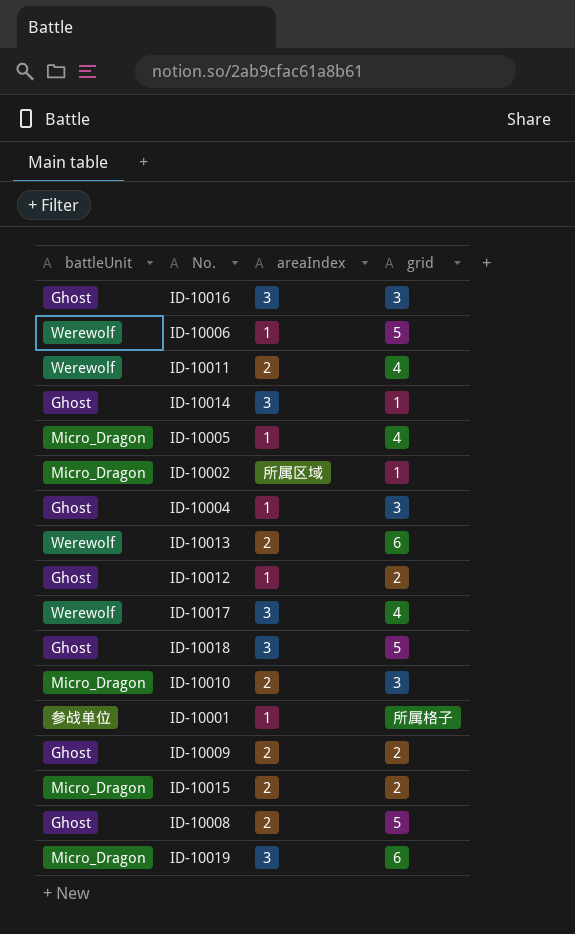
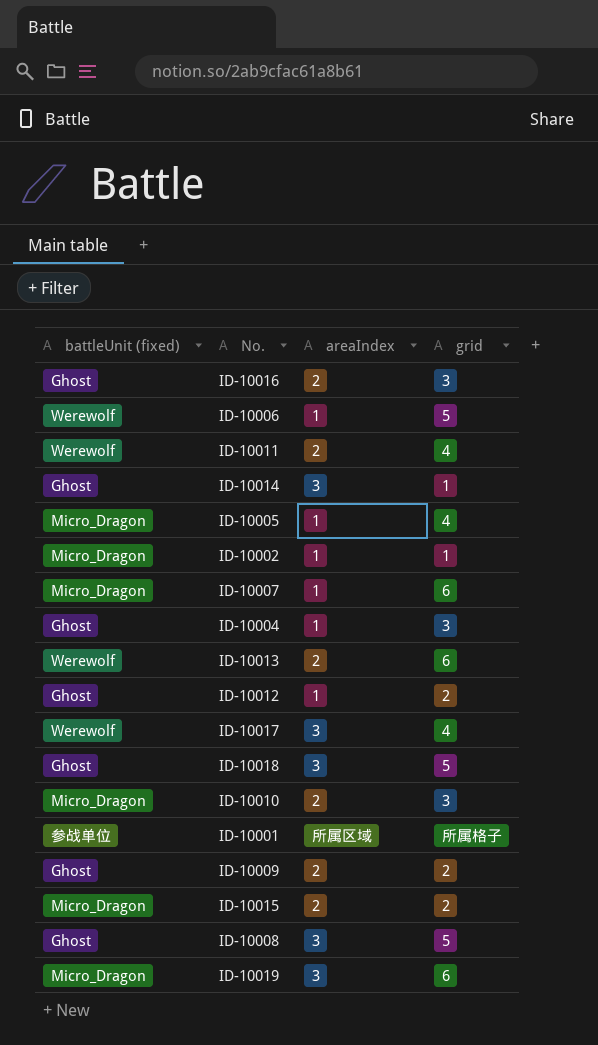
column name: battleUnit -> battleUnit (fixed)
ID-10016 | areaIndex: 3 -> 2
ID-10002 | areaIndex: 所属区域 -> 1
row ID-10007: none -> Micro_Dragon | 1 | 6
ID-10001 | areaIndex: 1 -> 所属区域
ID-10008 | areaIndex: 2 -> 3

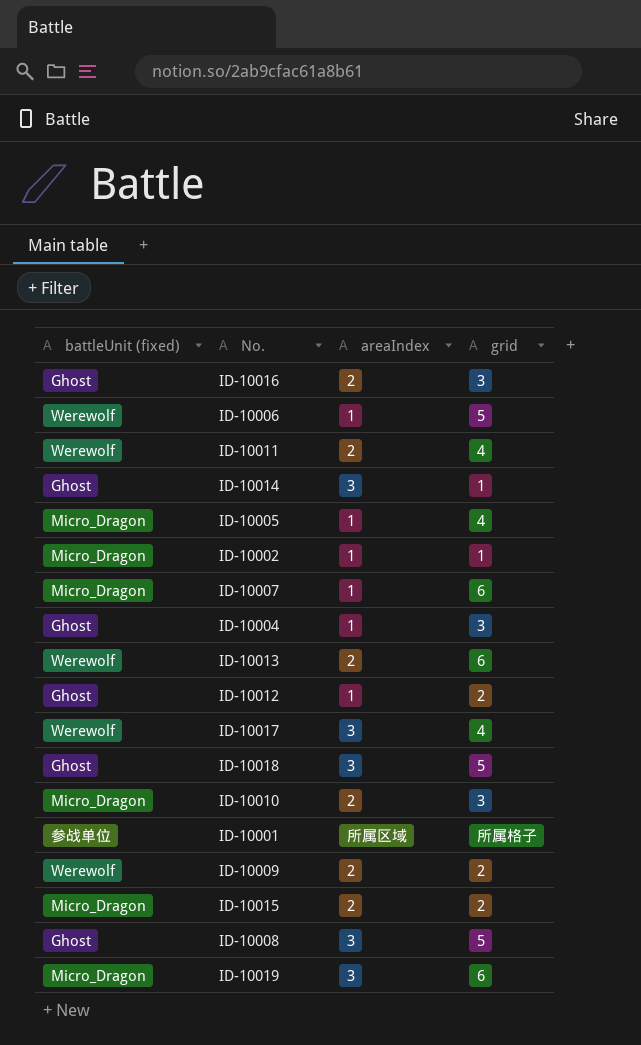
ID-10009 | battleUnit (fixed): Ghost -> Werewolf

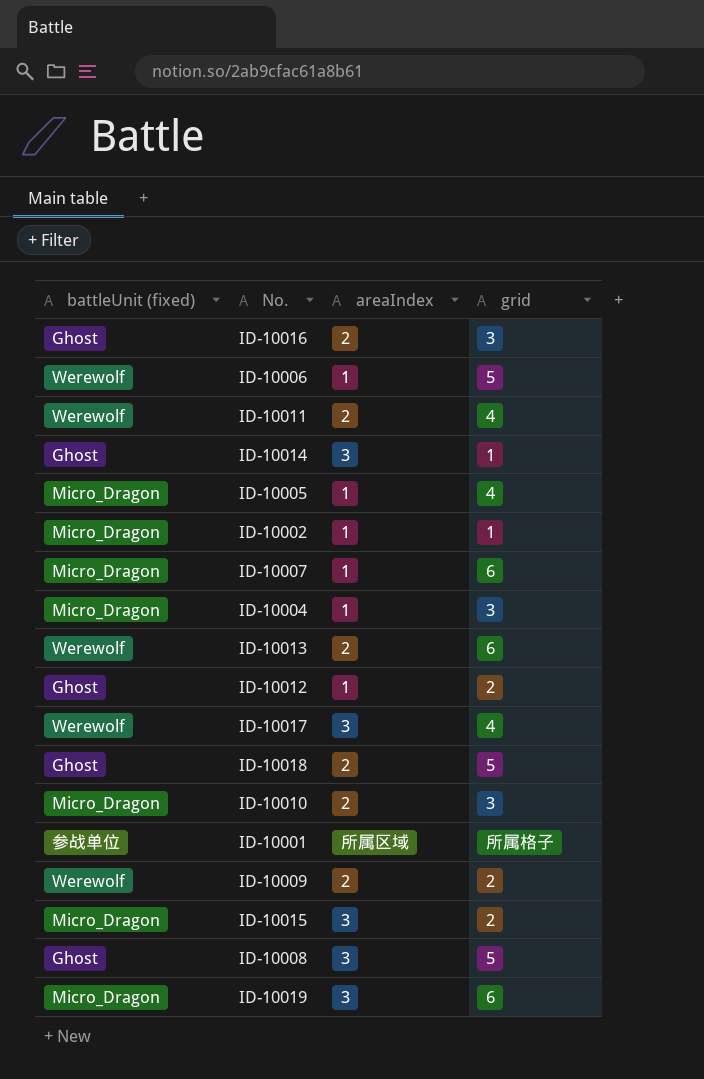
ID-10004 | battleUnit (fixed): Ghost -> Micro_Dragon
ID-10018 | areaIndex: 3 -> 2
ID-10015 | areaIndex: 2 -> 3

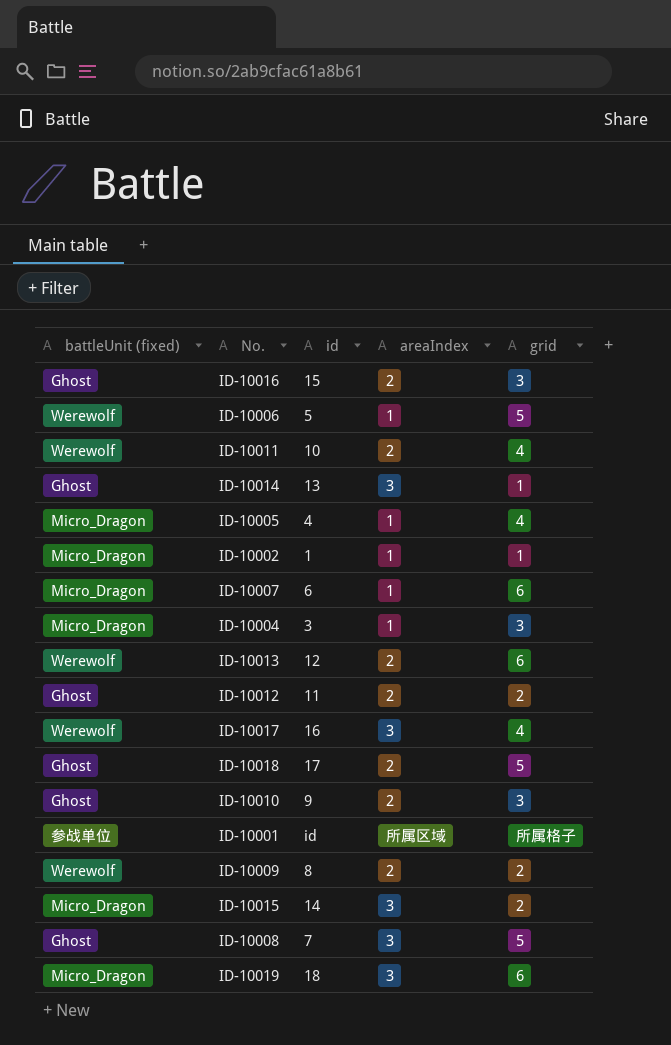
column id | position: none -> 3
ID-10012 | areaIndex: 1 -> 2
ID-10010 | battleUnit (fixed): Micro_Dragon -> Ghost

